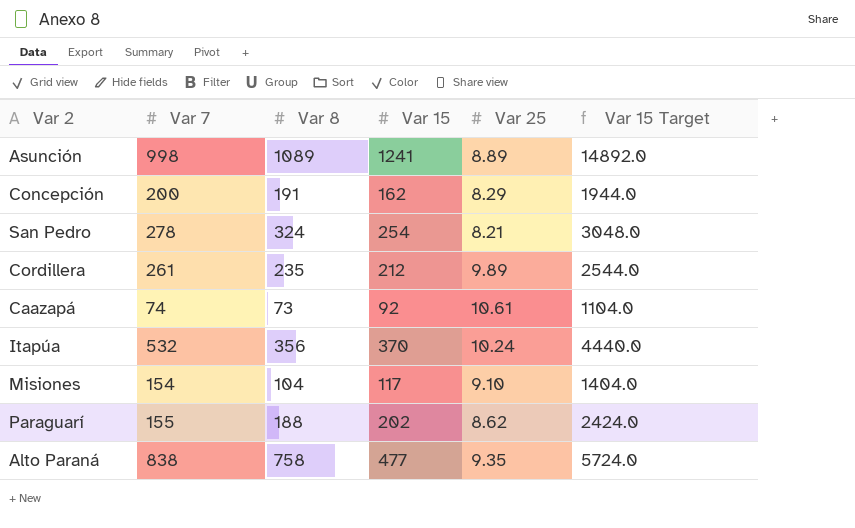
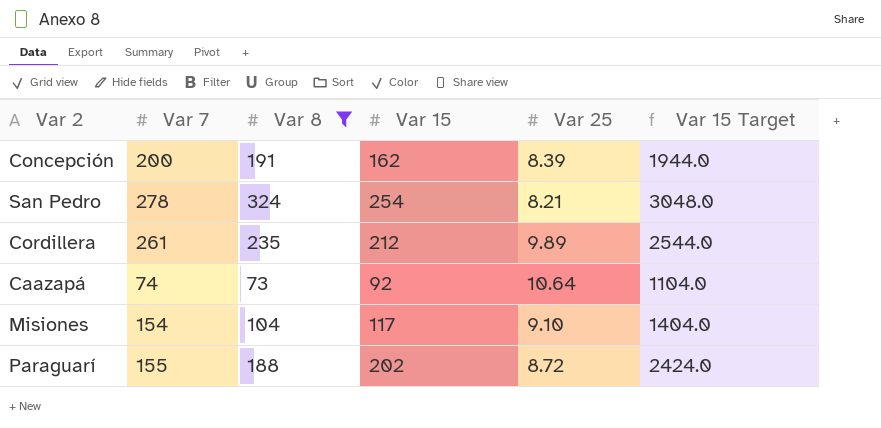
filter: none -> Var 8 <= 324
Concepción | Var 25: 8.29 -> 8.39
Caazapá | Var 25: 10.61 -> 10.64
Paraguarí | Var 25: 8.62 -> 8.72

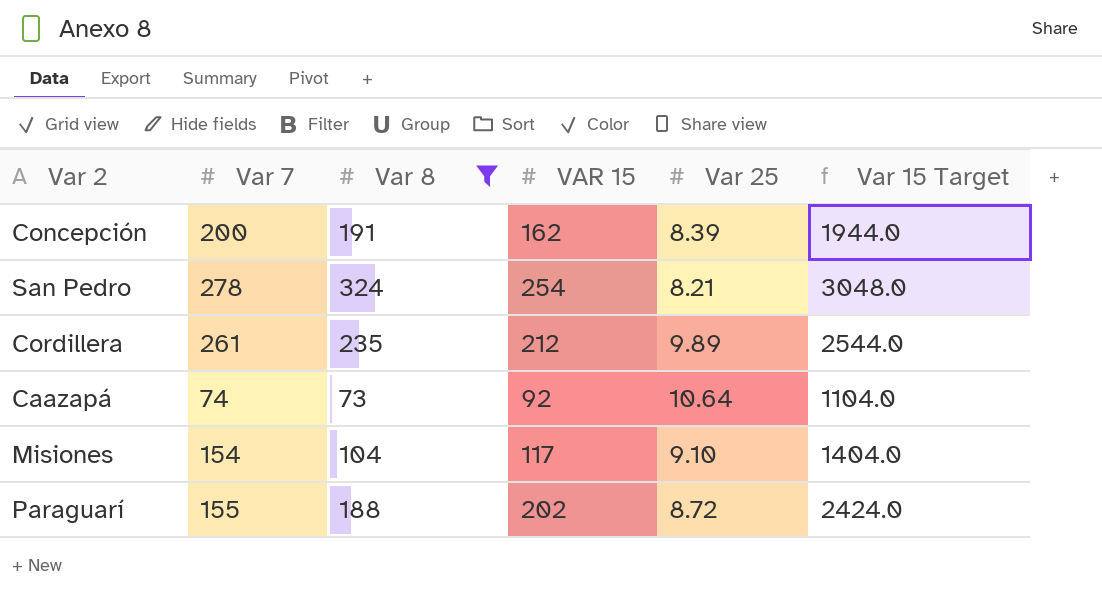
column name: Var 15 -> VAR 15

